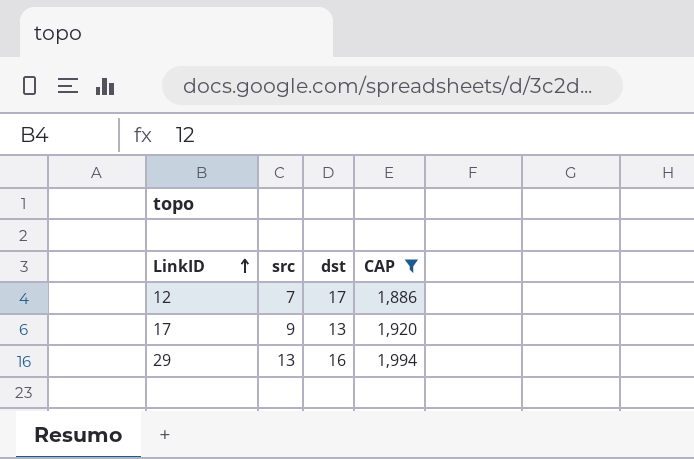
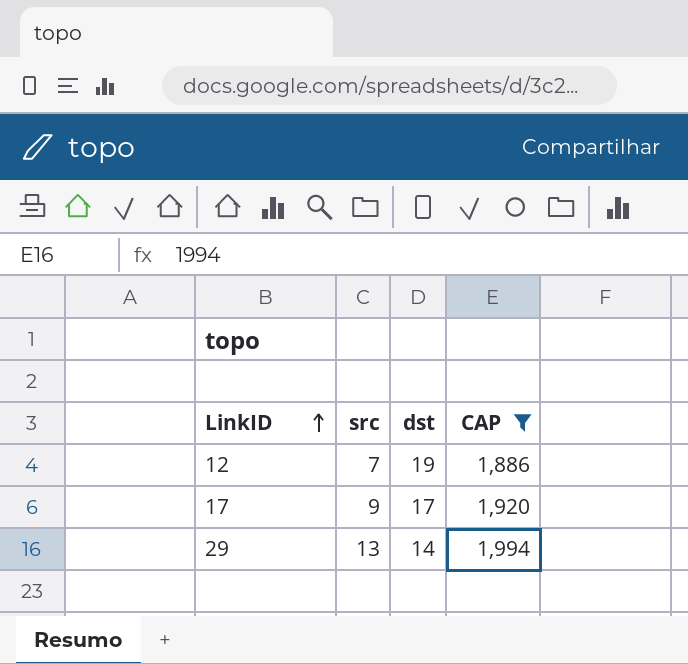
12 | dst: 17 -> 19
17 | dst: 13 -> 17
29 | dst: 16 -> 14

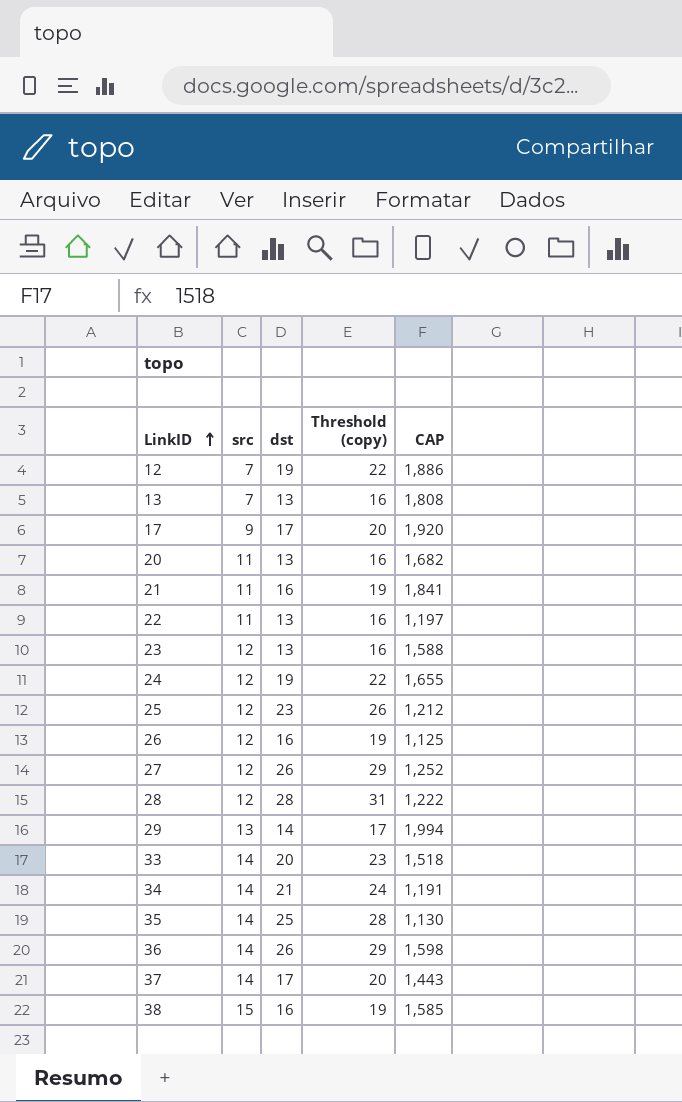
filter: CAP >= 1,886 -> none
column Threshold (copy) | formula: none -> [dst] + 3

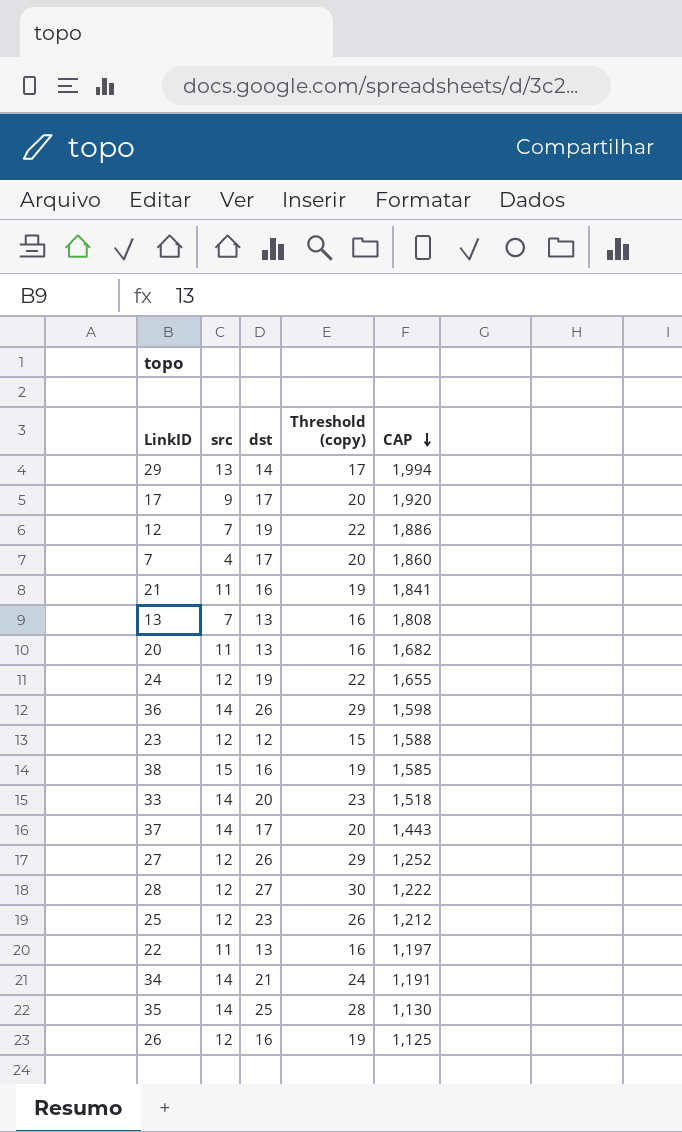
row order: LinkID ascending -> CAP descending
row 7: none -> 4 | 17 | 20 | 1,860
23 | dst: 13 -> 12
23 | Threshold (copy): 16 -> 15
28 | dst: 28 -> 27
28 | Threshold (copy): 31 -> 30

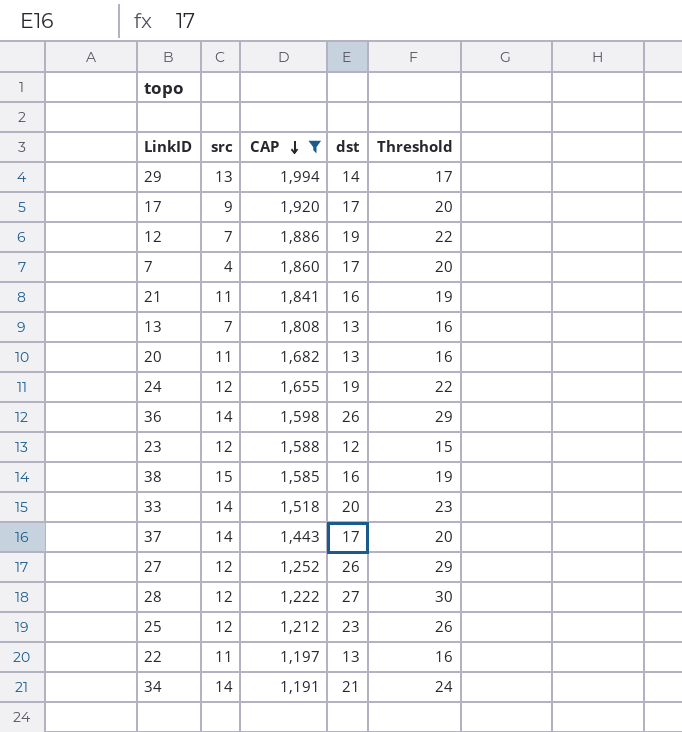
filter: none -> CAP >= 1,191
column CAP | position: 5 -> 3
column name: Threshold (copy) -> Threshold

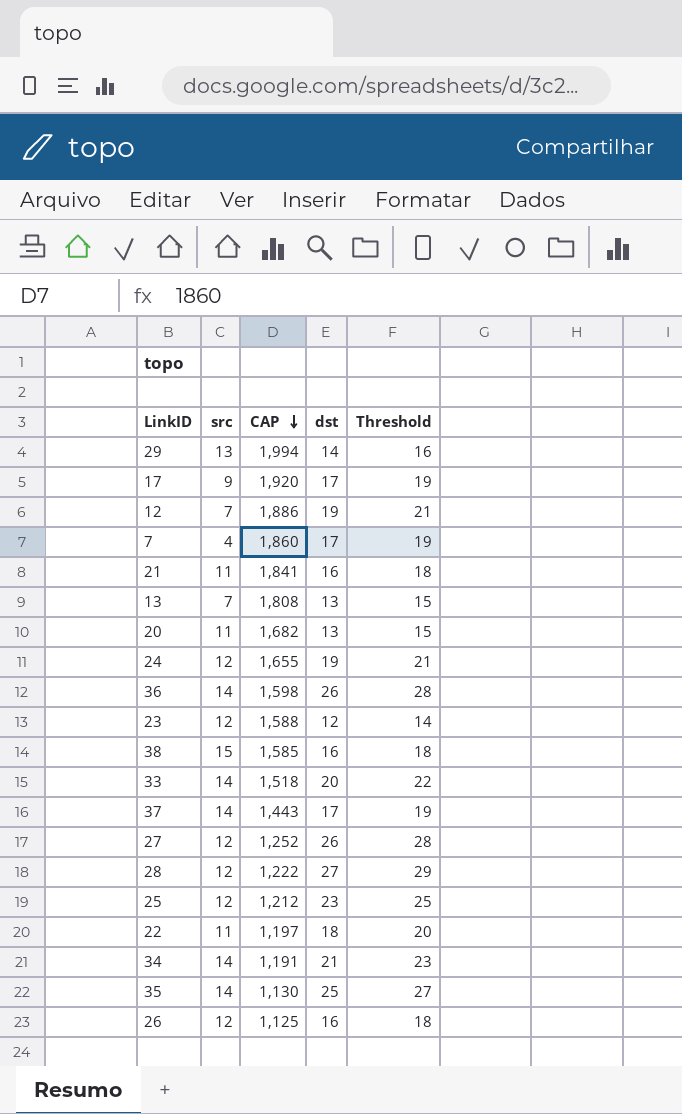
filter: CAP >= 1,191 -> none
column Threshold | formula: [dst] + 3 -> [dst] + 2
22 | dst: 13 -> 18

